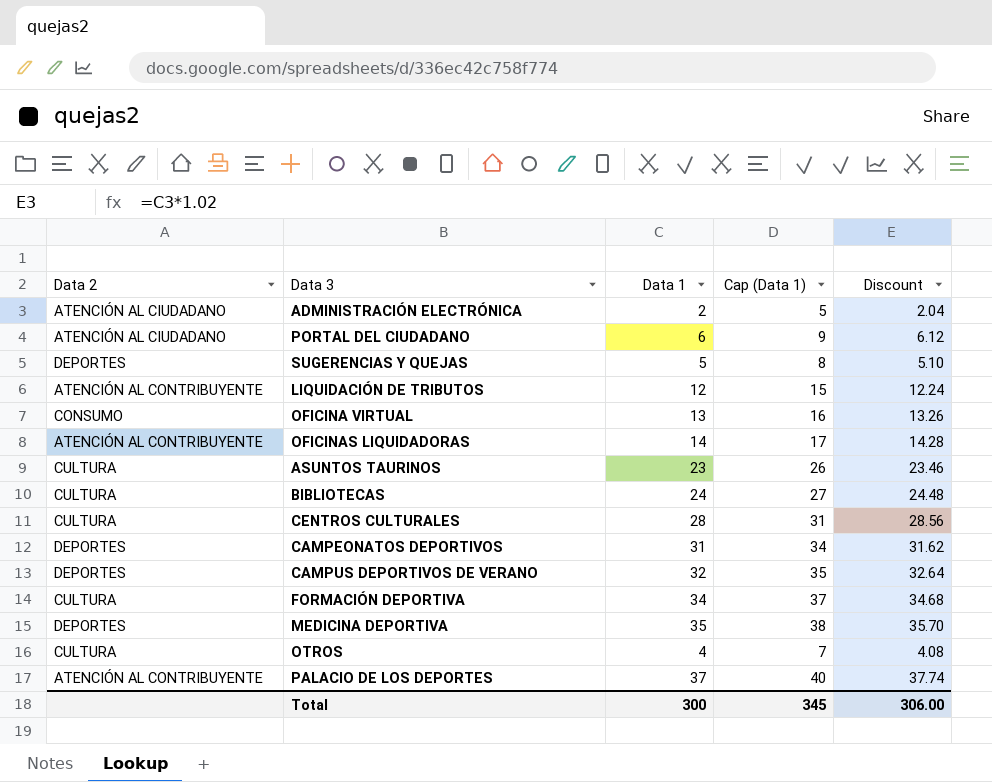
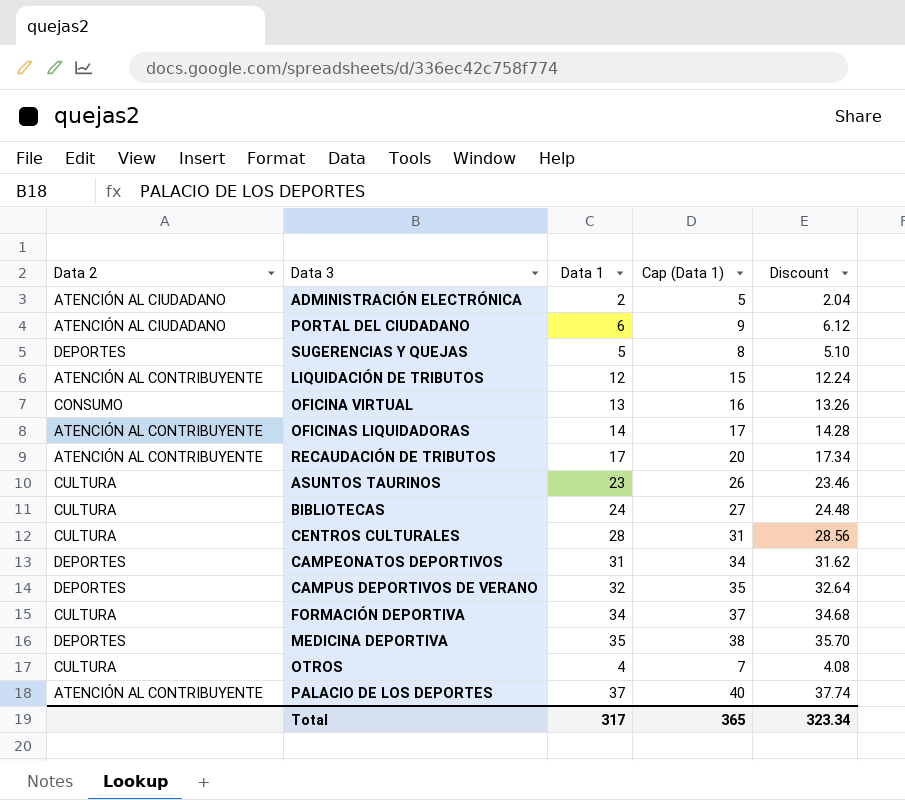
row RECAUDACIÓN DE TRIBUTOS: none -> ATENCIÓN AL CONTRIBUYENTE | 17 | 20 | 17.34
Total | Data 1: 300 -> 317
Total | Cap (Data 1): 345 -> 365
Total | Discount: 306.00 -> 323.34

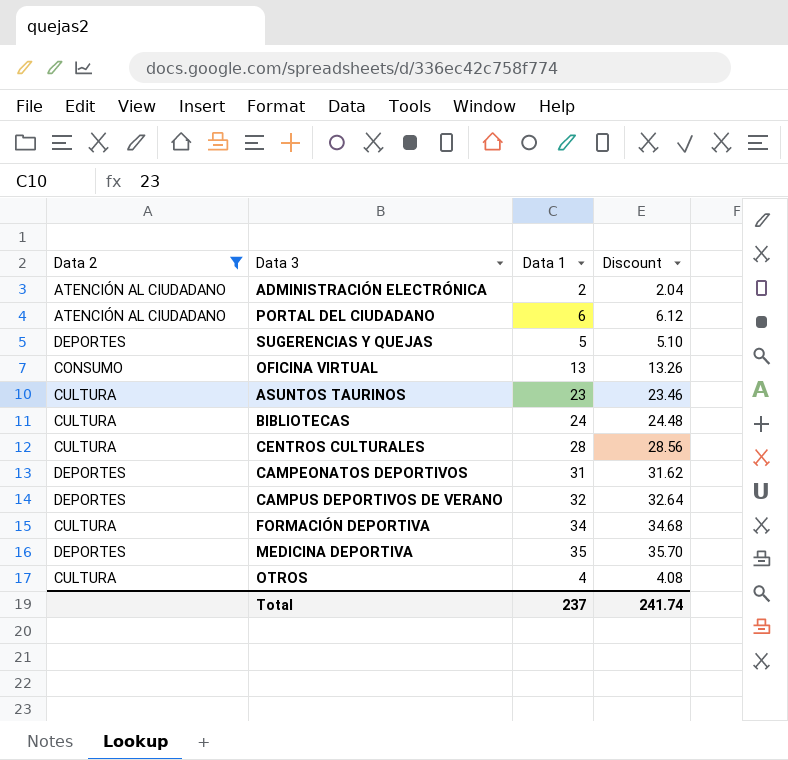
filter: none -> Data 2 != ATENCIÓN AL CONTRIBUYENTE
column Cap (Data 1) | formula: [Data 1] + 3 -> none
Total | Data 1: 317 -> 237
Total | Discount: 323.34 -> 241.74

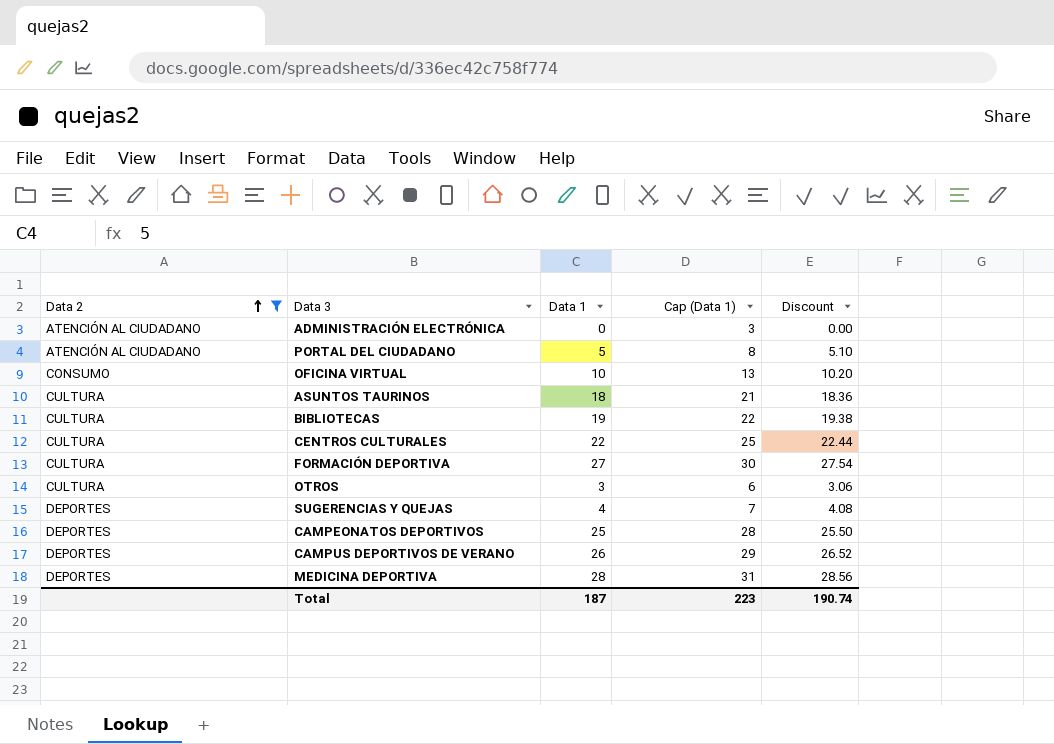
row order: none -> Data 2 ascending
column Cap (Data 1) | formula: none -> [Data 1] + 3
ADMINISTRACIÓN ELECTRÓNICA | Data 1: 2 -> 0
ADMINISTRACIÓN ELECTRÓNICA | Discount: 2.04 -> 0.00
PORTAL DEL CIUDADANO | Data 1: 6 -> 5
PORTAL DEL CIUDADANO | Discount: 6.12 -> 5.10
OFICINA VIRTUAL | Data 1: 13 -> 10
OFICINA VIRTUAL | Discount: 13.26 -> 10.20
ASUNTOS TAURINOS | Data 1: 23 -> 18
ASUNTOS TAURINOS | Discount: 23.46 -> 18.36
BIBLIOTECAS | Data 1: 24 -> 19
BIBLIOTECAS | Discount: 24.48 -> 19.38
CENTROS CULTURALES | Data 1: 28 -> 22
CENTROS CULTURALES | Discount: 28.56 -> 22.44
FORMACIÓN DEPORTIVA | Data 1: 34 -> 27
FORMACIÓN DEPORTIVA | Discount: 34.68 -> 27.54
OTROS | Data 1: 4 -> 3
OTROS | Discount: 4.08 -> 3.06
SUGERENCIAS Y QUEJAS | Data 1: 5 -> 4
SUGERENCIAS Y QUEJAS | Discount: 5.10 -> 4.08
CAMPEONATOS DEPORTIVOS | Data 1: 31 -> 25
CAMPEONATOS DEPORTIVOS | Discount: 31.62 -> 25.50
CAMPUS DEPORTIVOS DE VERANO | Data 1: 32 -> 26
CAMPUS DEPORTIVOS DE VERANO | Discount: 32.64 -> 26.52
MEDICINA DEPORTIVA | Data 1: 35 -> 28
MEDICINA DEPORTIVA | Discount: 35.70 -> 28.56
Total | Data 1: 237 -> 187
Total | Discount: 241.74 -> 190.74

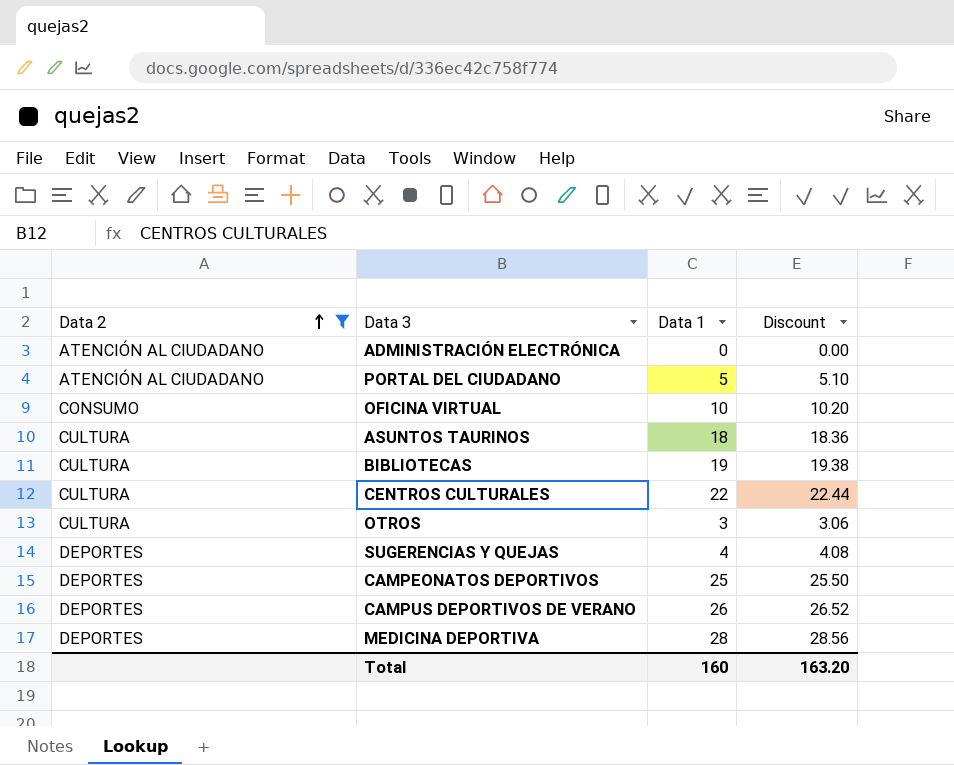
column Cap (Data 1) | formula: [Data 1] + 3 -> none
row FORMACIÓN DEPORTIVA: CULTURA | 27 | 30 | 27.54 -> none
Total | Data 1: 187 -> 160
Total | Discount: 190.74 -> 163.20

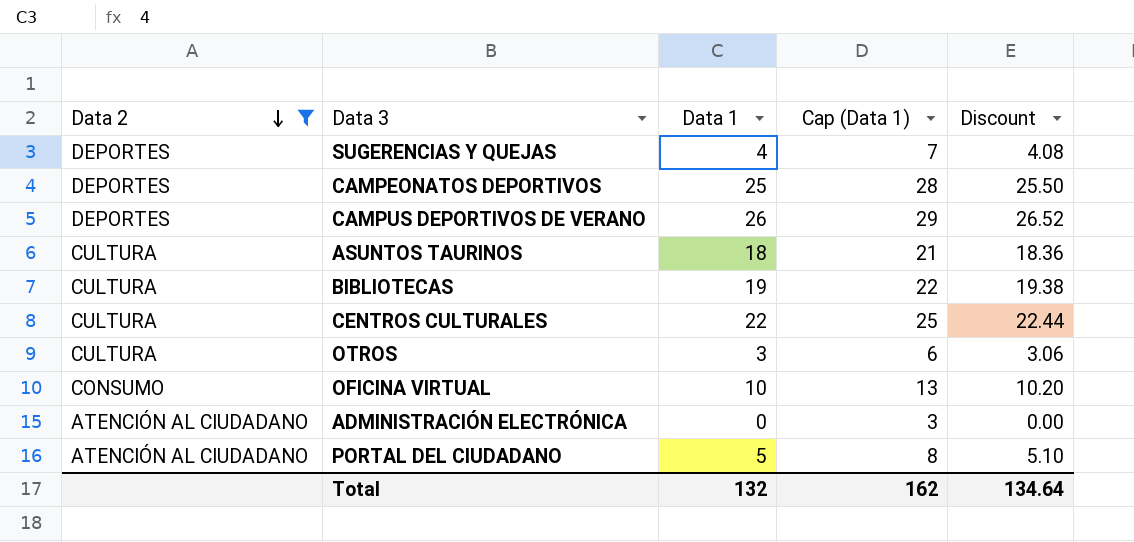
row order: Data 2 ascending -> Data 2 descending
column Cap (Data 1) | formula: none -> [Data 1] + 3
row MEDICINA DEPORTIVA: DEPORTES | 28 | 28.56 -> none
Total | Data 1: 160 -> 132
Total | Discount: 163.20 -> 134.64

